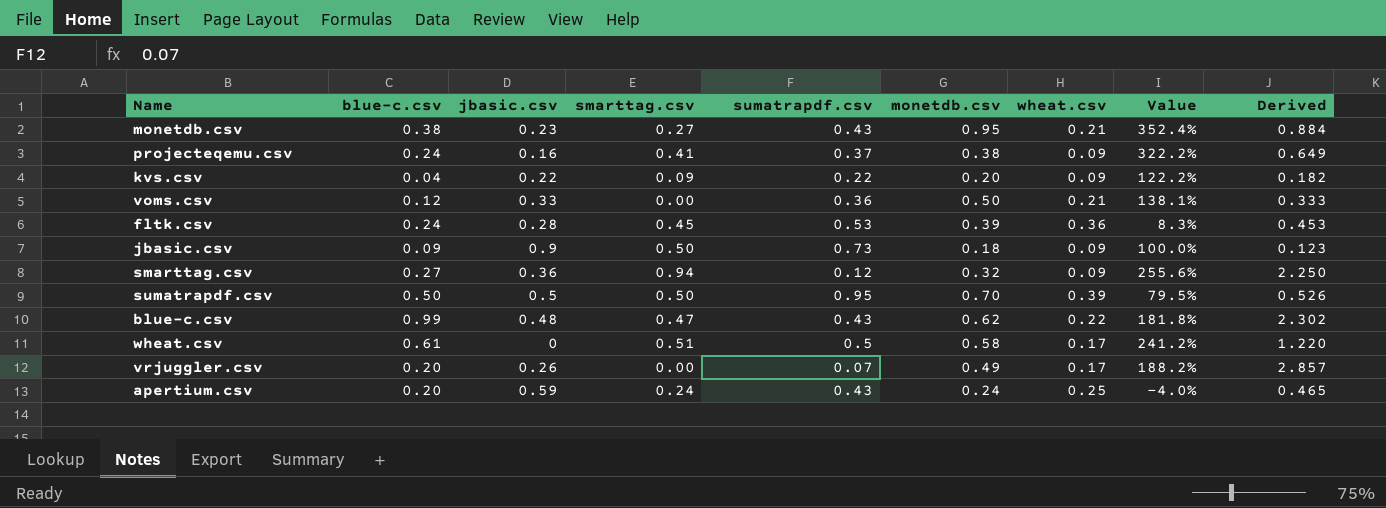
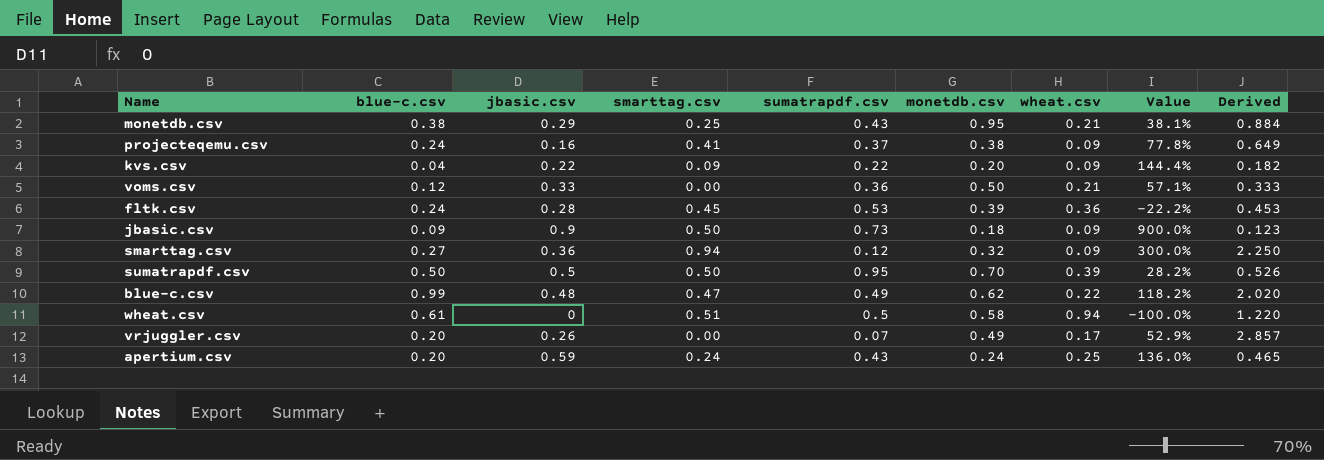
column Value | formula: ([monetdb.csv] - [wheat.csv]) / [wheat.csv] -> ([jbasic.csv] - [wheat.csv]) / [wheat.csv]
monetdb.csv | jbasic.csv: 0.23 -> 0.29
monetdb.csv | smarttag.csv: 0.27 -> 0.25
blue-c.csv | sumatrapdf.csv: 0.43 -> 0.49
blue-c.csv | Derived: 2.302 -> 2.020
wheat.csv | wheat.csv: 0.17 -> 0.94

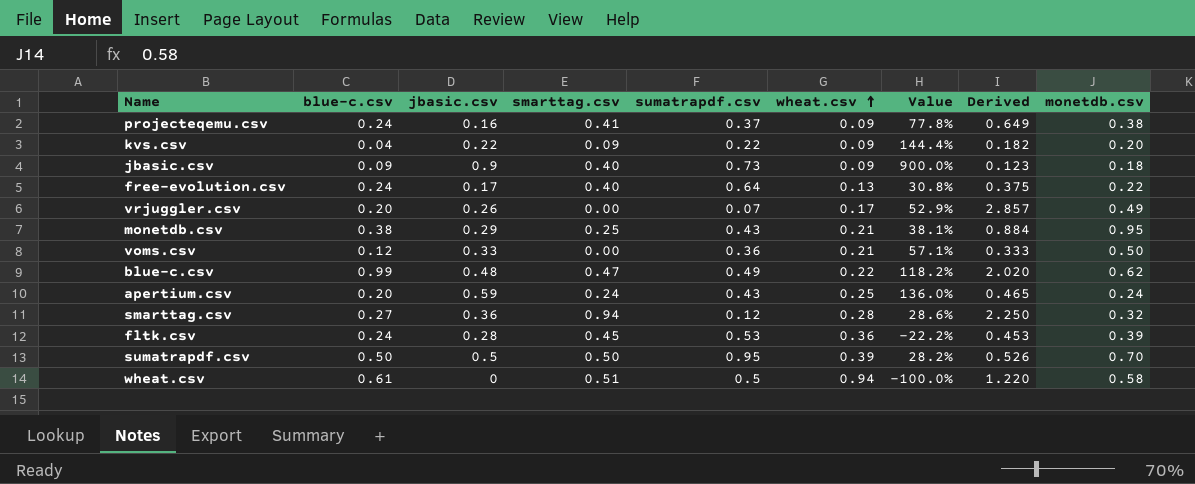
row order: none -> wheat.csv ascending
column monetdb.csv | position: 6 -> 9
jbasic.csv | smarttag.csv: 0.50 -> 0.40
row free-evolution.csv: none -> 0.24 | 0.17 | 0.40 | 0.64 | 0.13 | 30.8% | 0.375 | 0.22
smarttag.csv | wheat.csv: 0.09 -> 0.28
smarttag.csv | Value: 300.0% -> 28.6%

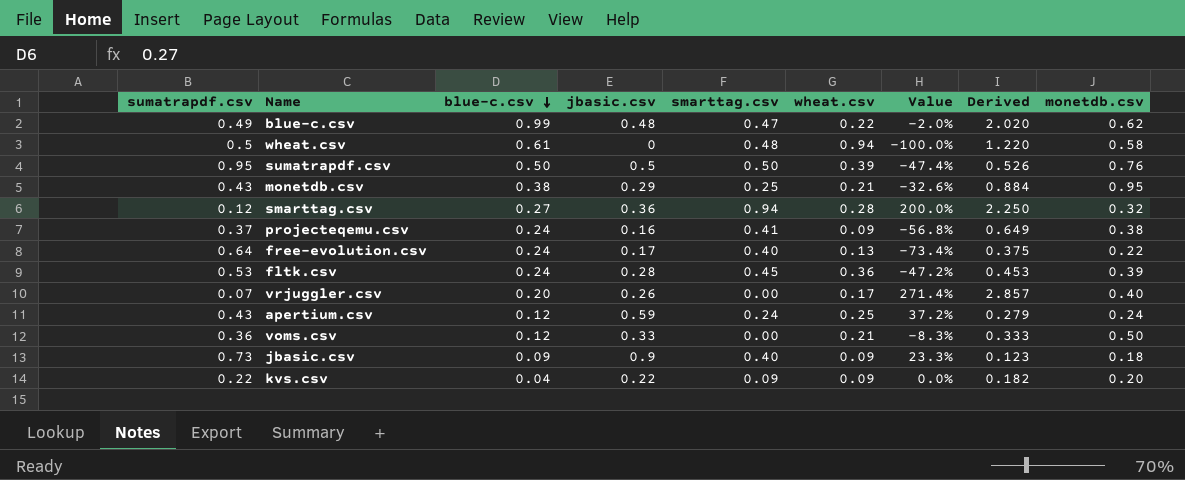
row order: wheat.csv ascending -> blue-c.csv descending
column sumatrapdf.csv | position: 5 -> 1
column Value | formula: ([jbasic.csv] - [wheat.csv]) / [wheat.csv] -> ([jbasic.csv] - [sumatrapdf.csv]) / [sumatrapdf.csv]
wheat.csv | smarttag.csv: 0.51 -> 0.48
sumatrapdf.csv | monetdb.csv: 0.70 -> 0.76
vrjuggler.csv | monetdb.csv: 0.49 -> 0.40
apertium.csv | blue-c.csv: 0.20 -> 0.12
apertium.csv | Derived: 0.465 -> 0.279

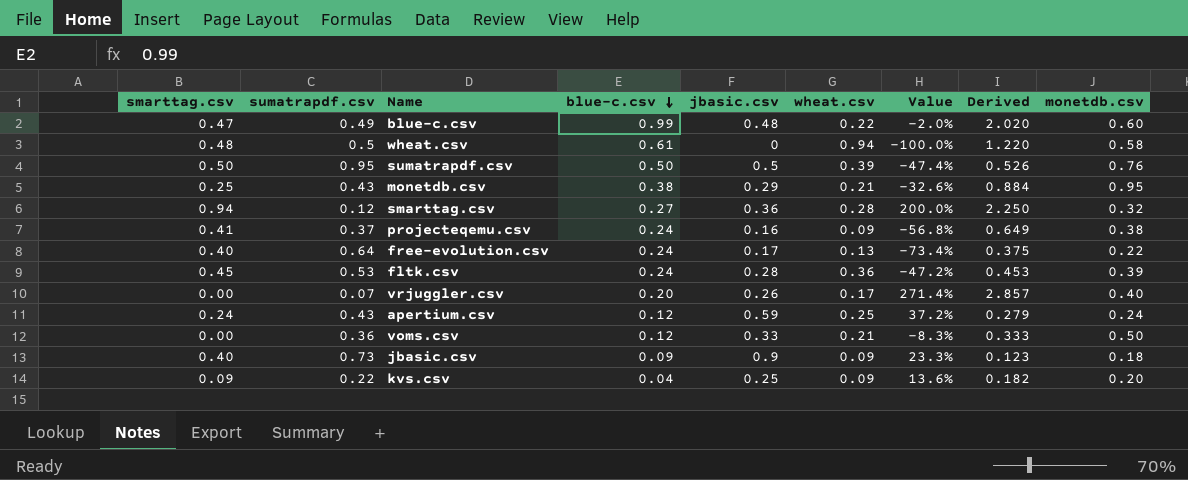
column smarttag.csv | position: 5 -> 1
blue-c.csv | monetdb.csv: 0.62 -> 0.60
kvs.csv | jbasic.csv: 0.22 -> 0.25
kvs.csv | Value: 0.0% -> 13.6%

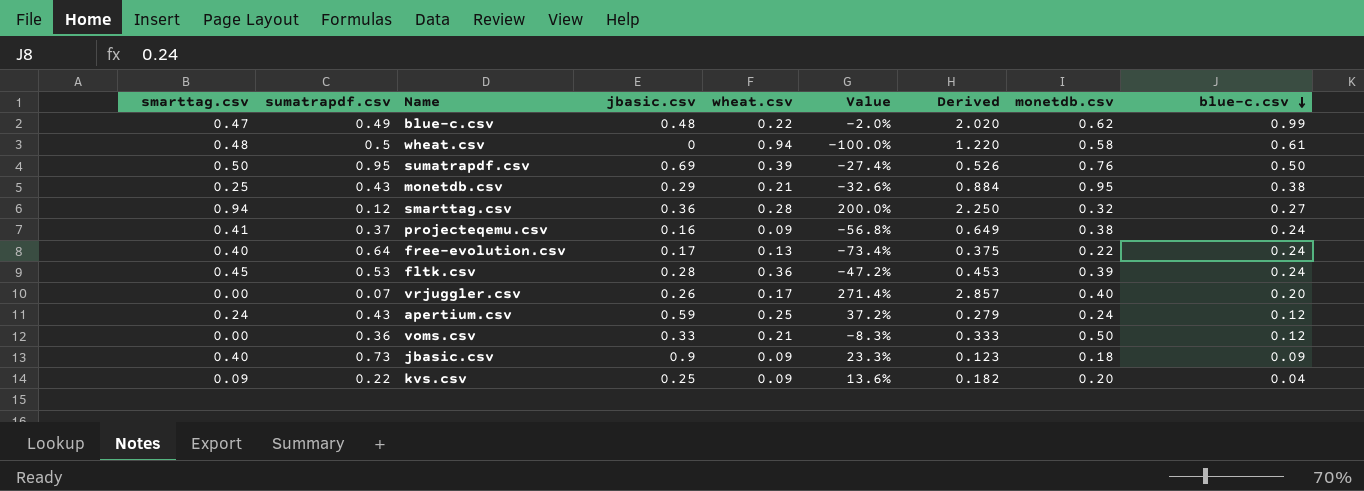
column blue-c.csv | position: 4 -> 9
blue-c.csv | monetdb.csv: 0.60 -> 0.62
sumatrapdf.csv | jbasic.csv: 0.5 -> 0.69
sumatrapdf.csv | Value: -47.4% -> -27.4%

